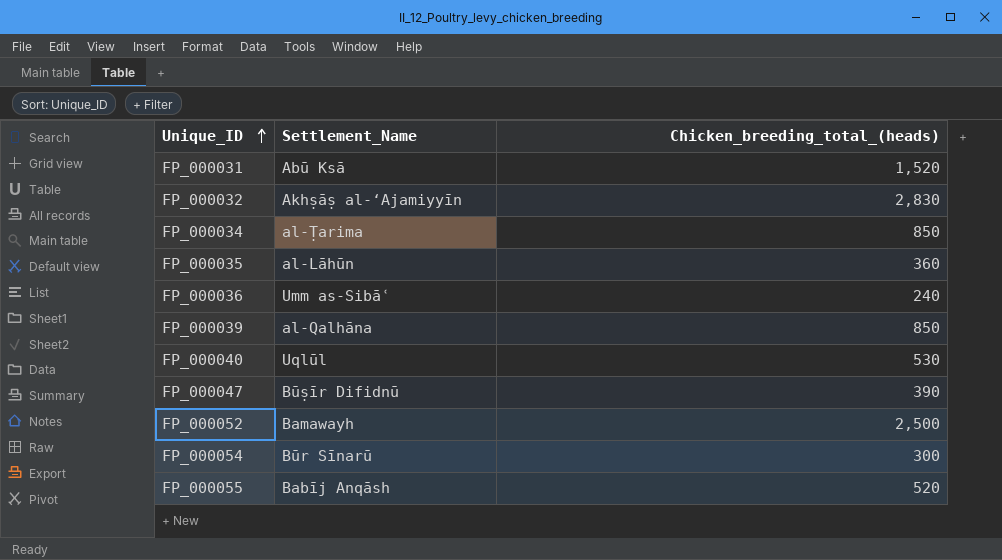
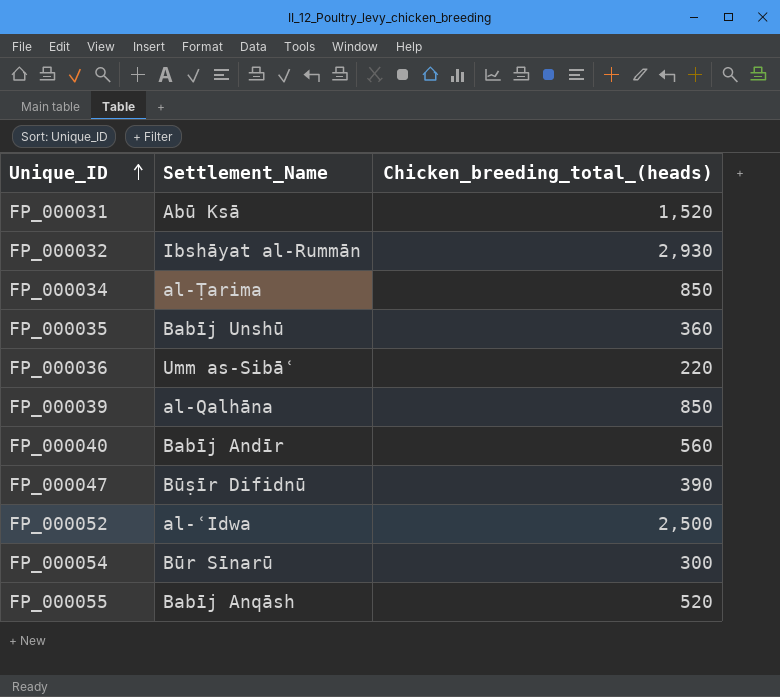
FP_000032 | Settlement_Name: Akhṣāṣ al-‘Ajamiyyīn -> Ibshāyat al-Rummān
FP_000032 | Chicken_breeding_total_(heads): 2,830 -> 2,930
FP_000035 | Settlement_Name: al-Lāhūn -> Babīj Unshū
FP_000036 | Chicken_breeding_total_(heads): 240 -> 220
FP_000040 | Settlement_Name: Uqlūl -> Babīj Andīr
FP_000040 | Chicken_breeding_total_(heads): 530 -> 560
FP_000052 | Settlement_Name: Bamawayh -> al-ʿIdwa

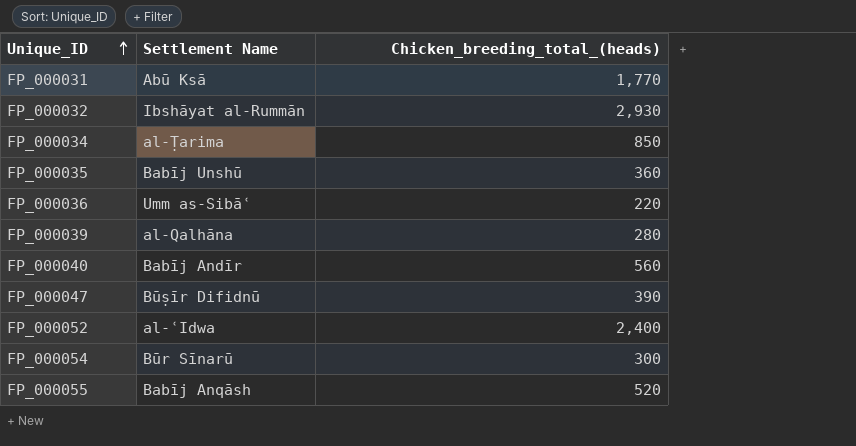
column name: Settlement_Name -> Settlement Name
FP_000031 | Chicken_breeding_total_(heads): 1,520 -> 1,770
FP_000039 | Chicken_breeding_total_(heads): 850 -> 280
FP_000052 | Chicken_breeding_total_(heads): 2,500 -> 2,400

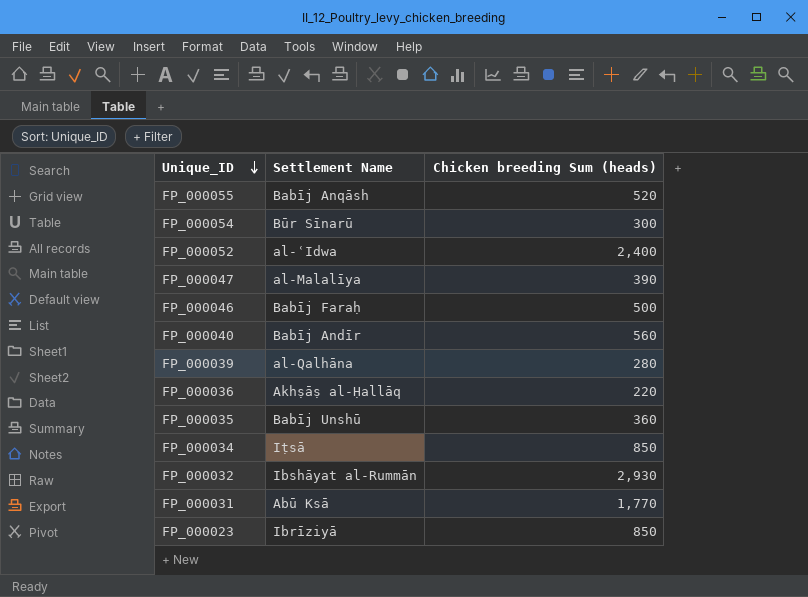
row order: Unique_ID ascending -> Unique_ID descending
column name: Chicken_breeding_total_(heads) -> Chicken breeding Sum (heads)
FP_000047 | Settlement Name: Būṣīr Difidnū -> al-Malalīya
row FP_000046: none -> Babīj Faraḥ | 500
FP_000036 | Settlement Name: Umm as-Sibāʿ -> Akhṣāṣ al-Ḥallāq
FP_000034 | Settlement Name: al-Ṭarima -> Iṭsā
row FP_000023: none -> Ibrīziyā | 850

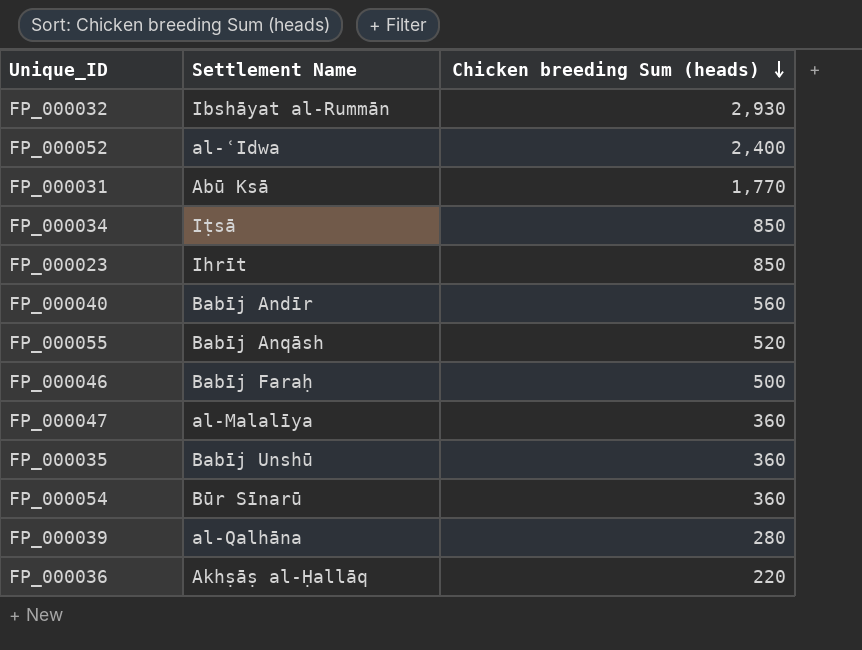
row order: Unique_ID descending -> Chicken breeding Sum (heads) descending
FP_000023 | Settlement Name: Ibrīziyā -> Ihrīt
FP_000047 | Chicken breeding Sum (heads): 390 -> 360
FP_000054 | Chicken breeding Sum (heads): 300 -> 360

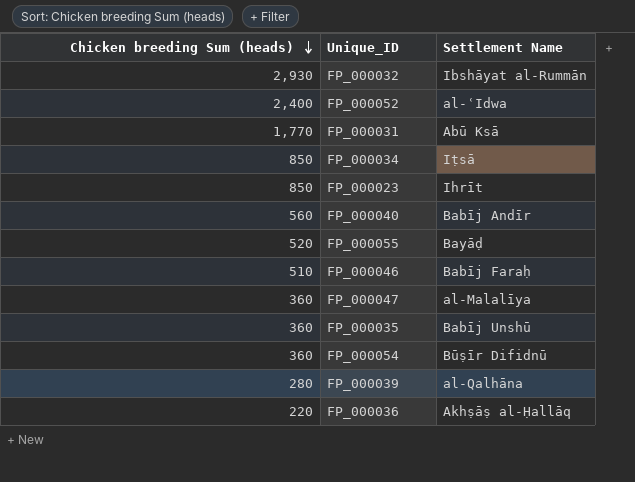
column Chicken breeding Sum (heads) | position: 3 -> 1
FP_000055 | Settlement Name: Babīj Anqāsh -> Bayāḍ
FP_000046 | Chicken breeding Sum (heads): 500 -> 510
FP_000054 | Settlement Name: Būr Sīnarū -> Būṣīr Difidnū

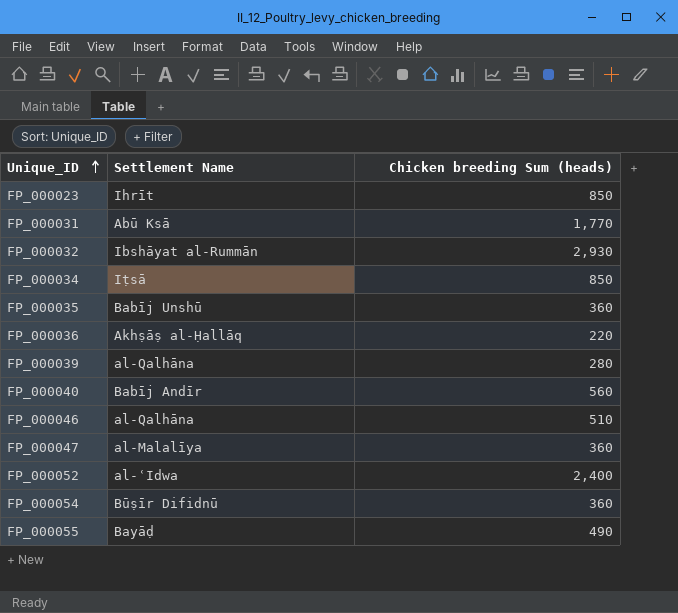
row order: Chicken breeding Sum (heads) descending -> Unique_ID ascending
column Chicken breeding Sum (heads) | position: 1 -> 3
FP_000046 | Settlement Name: Babīj Faraḥ -> al-Qalhāna
FP_000055 | Chicken breeding Sum (heads): 520 -> 490

